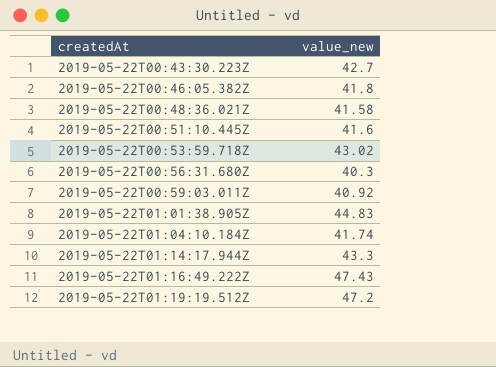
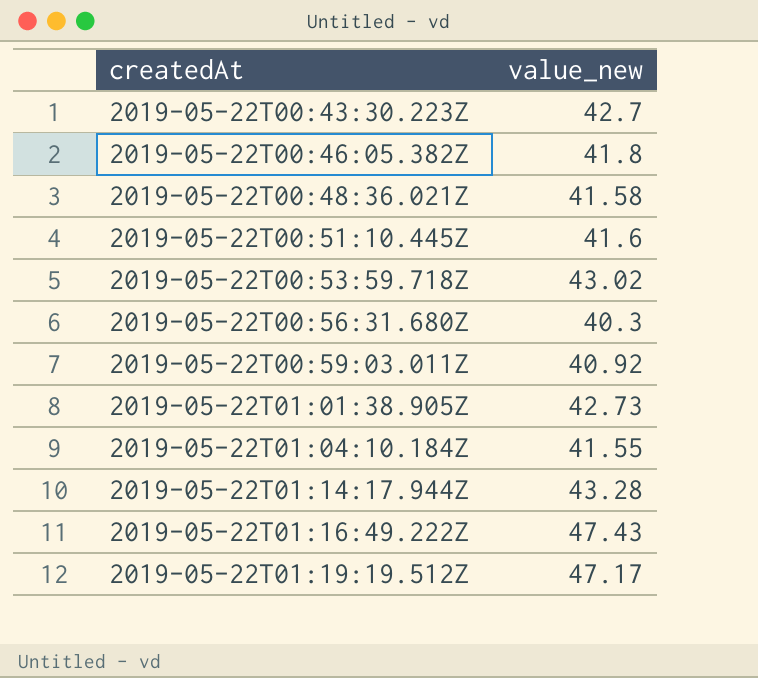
2019-05-22T01:01:38.905Z | value_new: 44.83 -> 42.73
2019-05-22T01:04:10.184Z | value_new: 41.74 -> 41.55
2019-05-22T01:14:17.944Z | value_new: 43.3 -> 43.28
2019-05-22T01:19:19.512Z | value_new: 47.2 -> 47.17

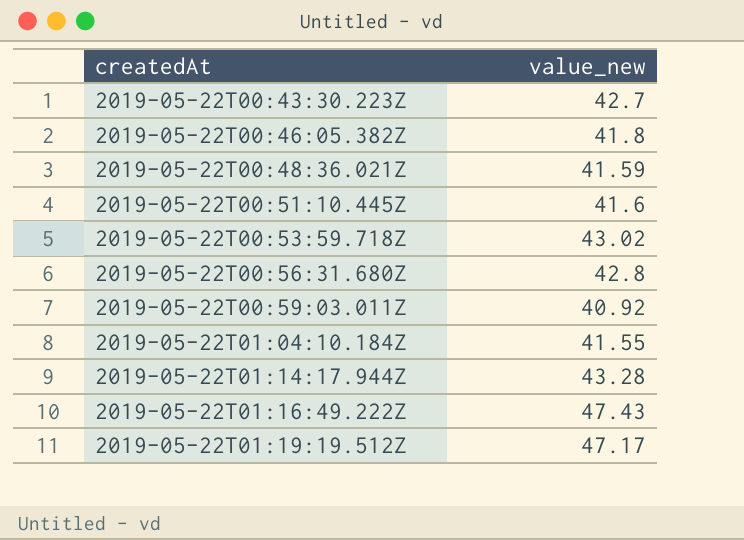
row 2019-05-22T01:01:38.905Z: 42.73 -> none
2019-05-22T00:48:36.021Z | value_new: 41.58 -> 41.59
2019-05-22T00:56:31.680Z | value_new: 40.3 -> 42.8

